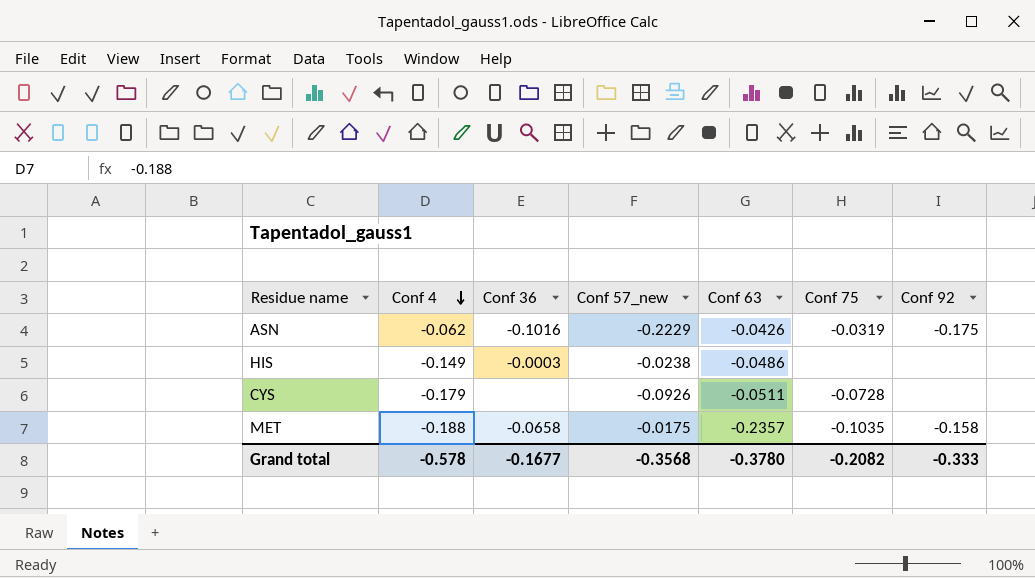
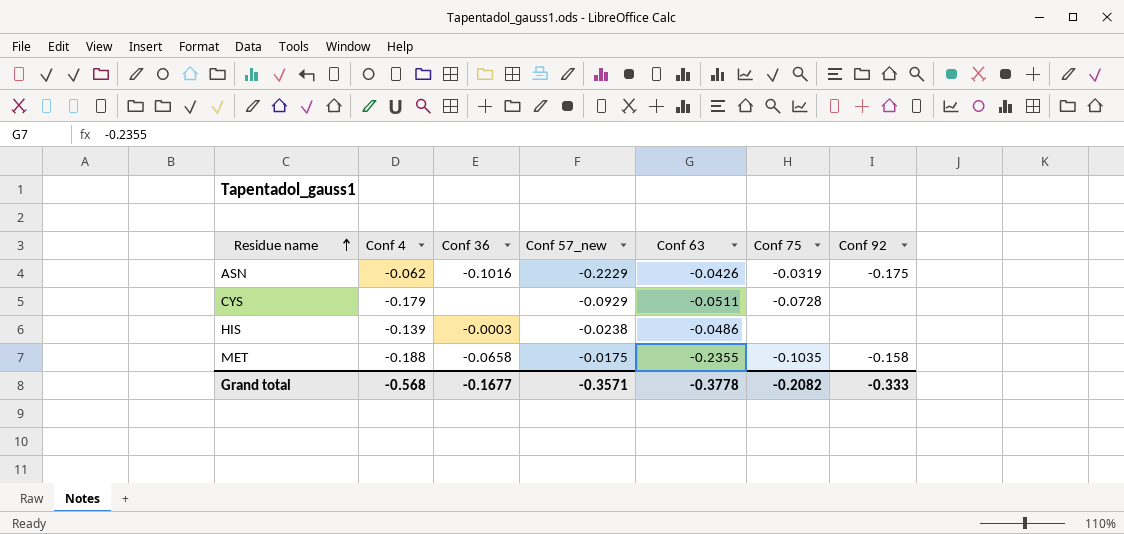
row order: Conf 4 descending -> Residue name ascending
CYS | Conf 57_new: -0.0926 -> -0.0929
HIS | Conf 4: -0.149 -> -0.139
MET | Conf 63: -0.2357 -> -0.2355
Grand total | Conf 4: -0.578 -> -0.568
Grand total | Conf 57_new: -0.3568 -> -0.3571
Grand total | Conf 63: -0.3780 -> -0.3778

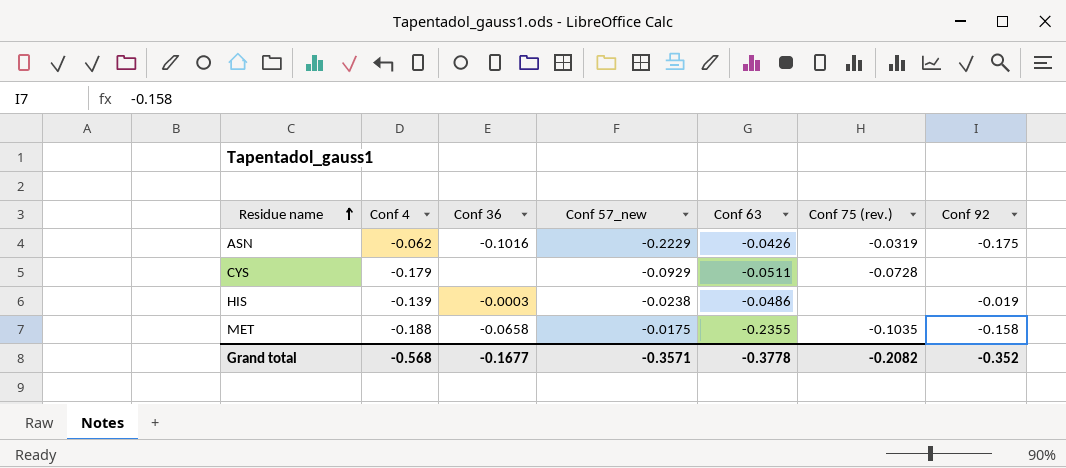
column name: Conf 75 -> Conf 75 (rev.)
HIS | Conf 92: none -> -0.019
Grand total | Conf 92: -0.333 -> -0.352

